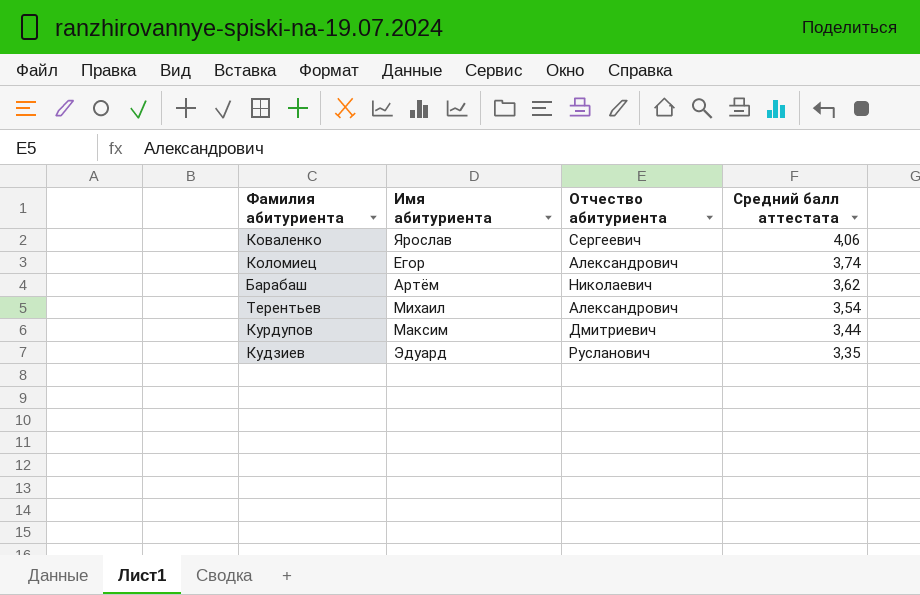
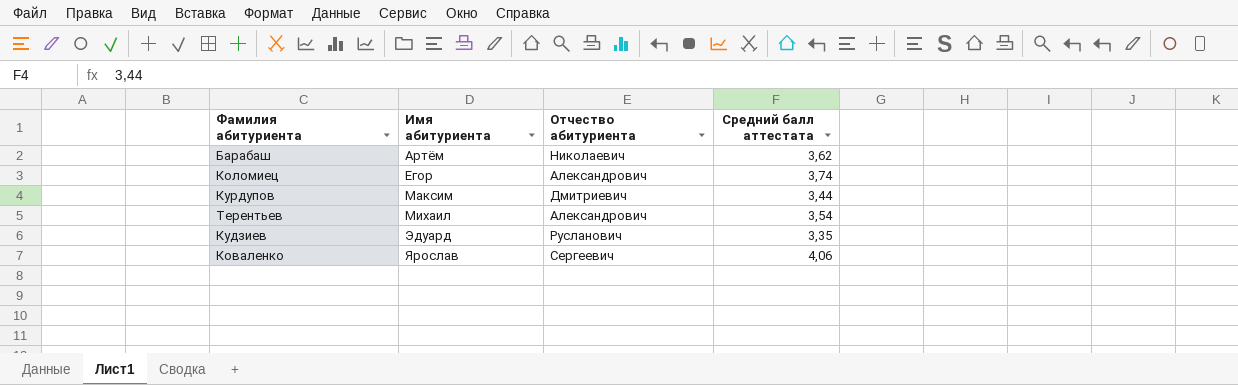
row order: Средний балл аттестата descending -> Имя абитуриента ascending

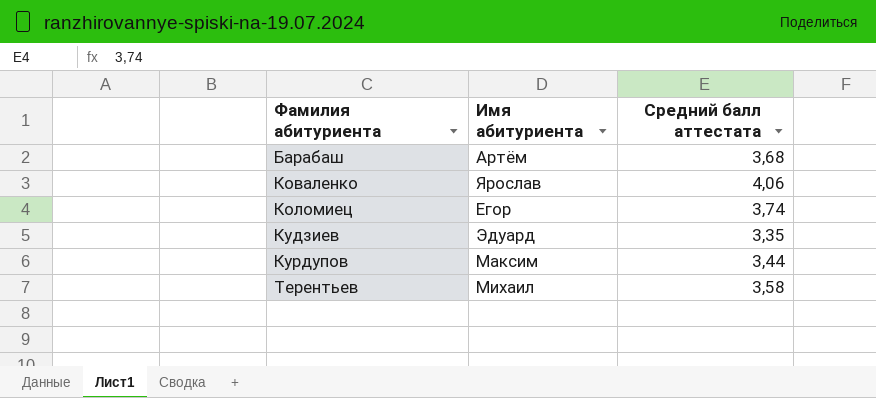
row order: Имя абитуриента ascending -> Фамилия абитуриента ascending
column Отчество абитуриента | position: 3 -> none
Барабаш | Средний балл аттестата: 3,62 -> 3,68
Терентьев | Средний балл аттестата: 3,54 -> 3,58

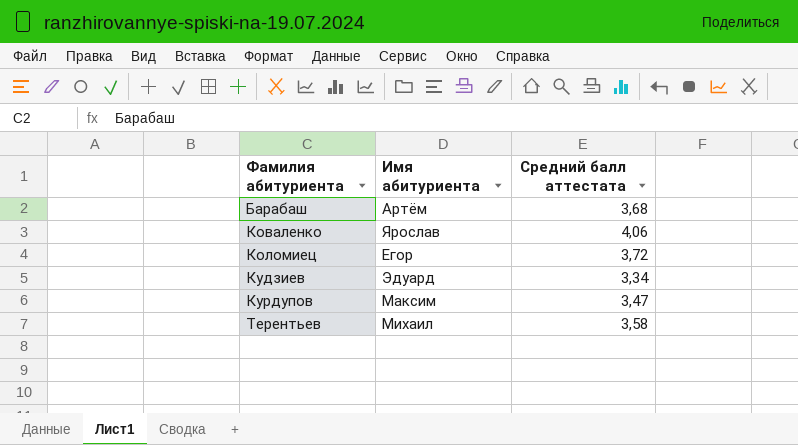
Коломиец | Средний балл аттестата: 3,74 -> 3,72
Кудзиев | Средний балл аттестата: 3,35 -> 3,34
Курдупов | Средний балл аттестата: 3,44 -> 3,47

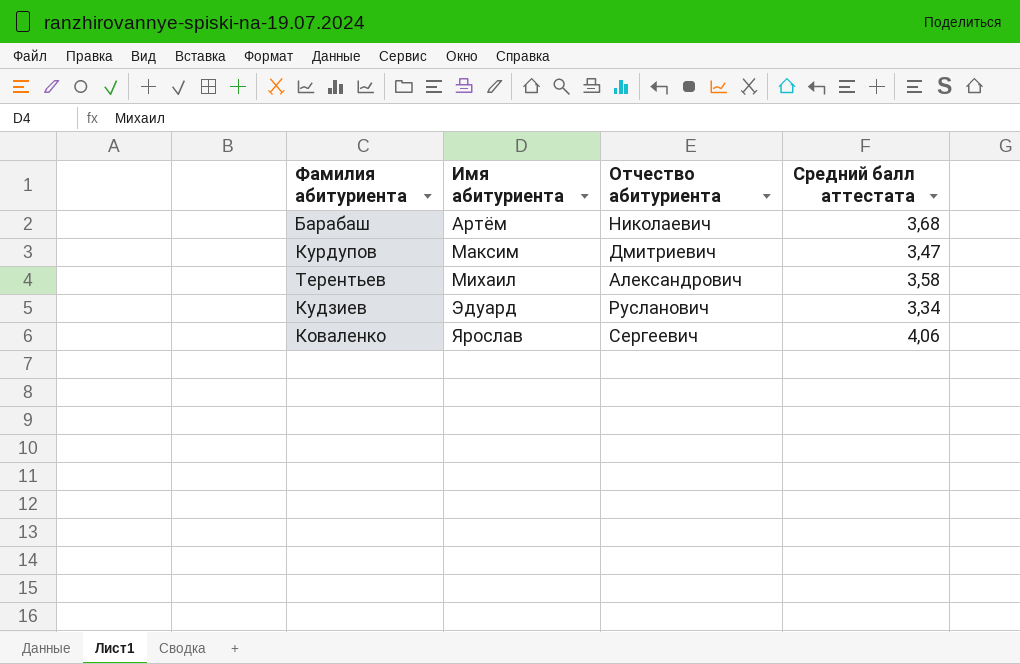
row order: Фамилия абитуриента ascending -> Имя абитуриента ascending
column Отчество абитуриента | position: none -> 3
row Коломиец: Егор | 3,72 -> none

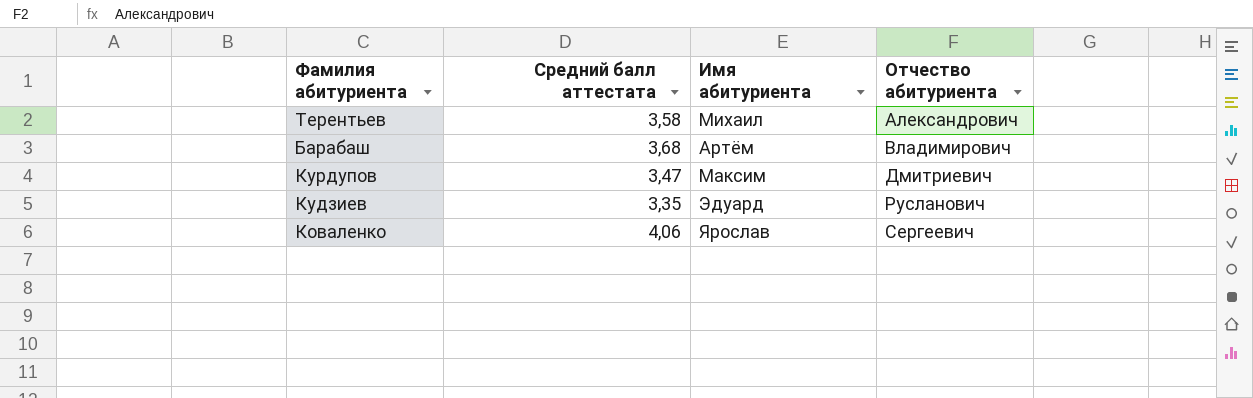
row order: Имя абитуриента ascending -> Отчество абитуриента ascending
column Средний балл аттестата | position: 4 -> 2
Барабаш | Отчество абитуриента: Николаевич -> Владимирович
Кудзиев | Средний балл аттестата: 3,34 -> 3,35

